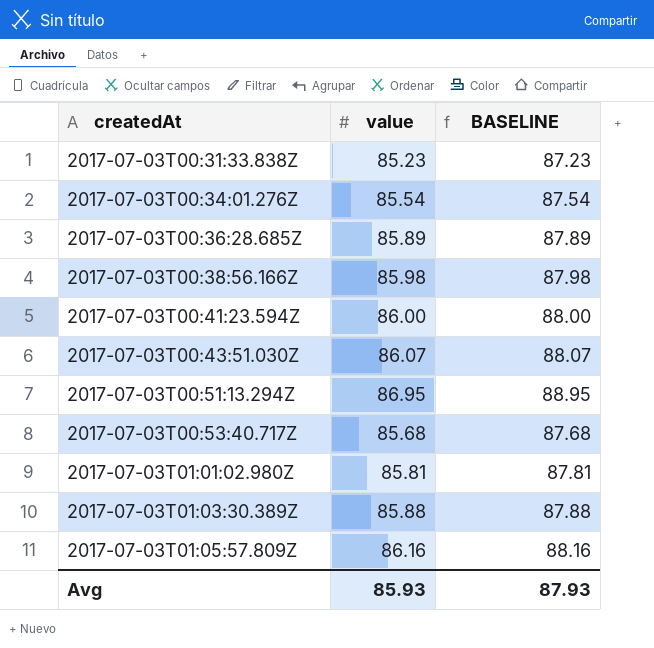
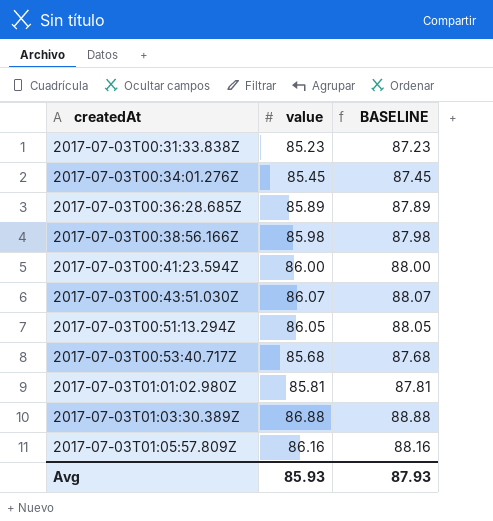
2017-07-03T00:34:01.276Z | value: 85.54 -> 85.45
2017-07-03T00:34:01.276Z | BASELINE: 87.54 -> 87.45
2017-07-03T00:51:13.294Z | value: 86.95 -> 86.05
2017-07-03T00:51:13.294Z | BASELINE: 88.95 -> 88.05
2017-07-03T01:03:30.389Z | value: 85.88 -> 86.88
2017-07-03T01:03:30.389Z | BASELINE: 87.88 -> 88.88

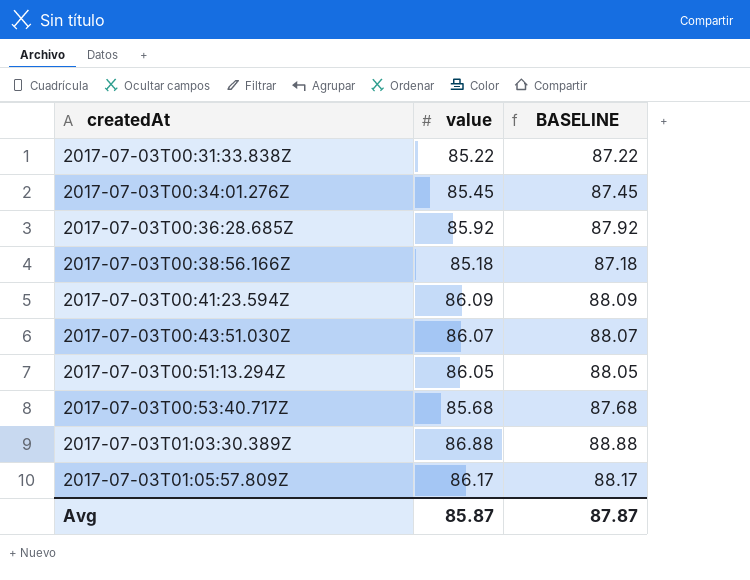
row 2017-07-03T01:01:02.980Z: 85.81 | 87.81 -> none
2017-07-03T00:31:33.838Z | value: 85.23 -> 85.22
2017-07-03T00:31:33.838Z | BASELINE: 87.23 -> 87.22
2017-07-03T00:36:28.685Z | value: 85.89 -> 85.92
2017-07-03T00:36:28.685Z | BASELINE: 87.89 -> 87.92
2017-07-03T00:38:56.166Z | value: 85.98 -> 85.18
2017-07-03T00:38:56.166Z | BASELINE: 87.98 -> 87.18
2017-07-03T00:41:23.594Z | value: 86.00 -> 86.09
2017-07-03T00:41:23.594Z | BASELINE: 88.00 -> 88.09
2017-07-03T01:05:57.809Z | value: 86.16 -> 86.17
2017-07-03T01:05:57.809Z | BASELINE: 88.16 -> 88.17
Avg | value: 85.93 -> 85.87
Avg | BASELINE: 87.93 -> 87.87

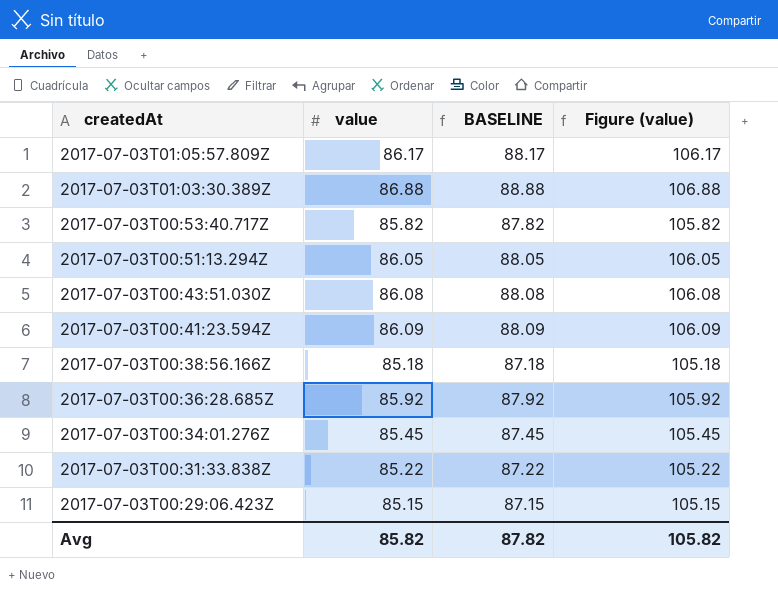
row order: createdAt ascending -> createdAt descending
column Figure (value) | formula: none -> [value] + 20
2017-07-03T00:53:40.717Z | value: 85.68 -> 85.82
2017-07-03T00:53:40.717Z | BASELINE: 87.68 -> 87.82
2017-07-03T00:43:51.030Z | value: 86.07 -> 86.08
2017-07-03T00:43:51.030Z | BASELINE: 88.07 -> 88.08
row 2017-07-03T00:29:06.423Z: none -> 85.15 | 87.15 | 105.15
Avg | value: 85.87 -> 85.82
Avg | BASELINE: 87.87 -> 87.82

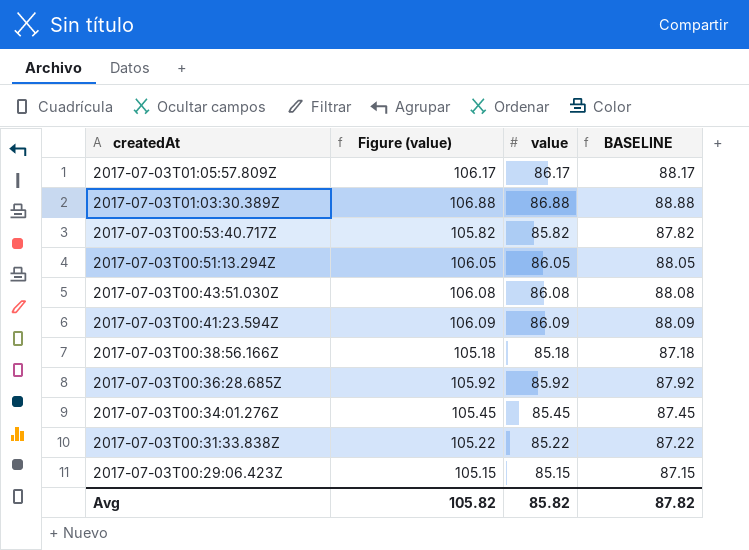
column Figure (value) | position: 4 -> 2

